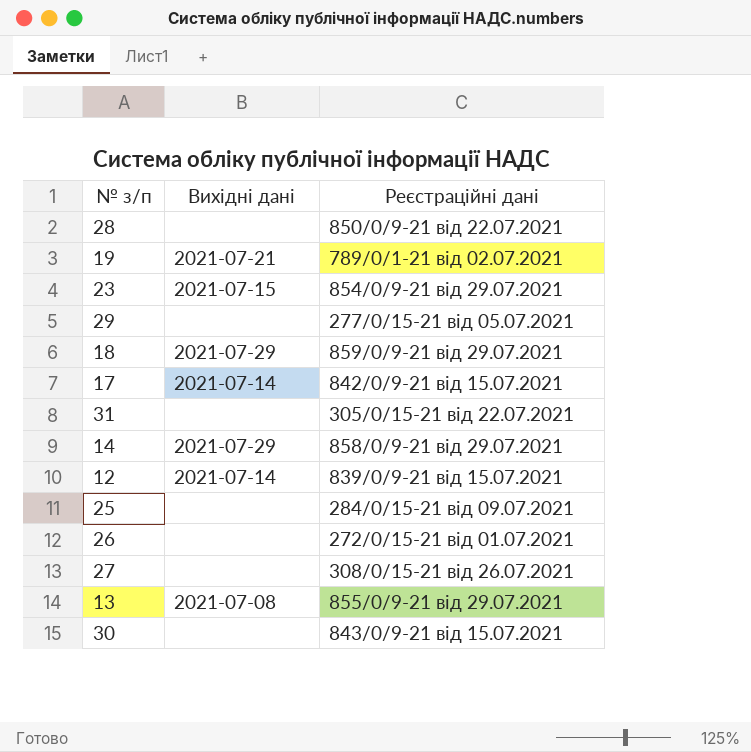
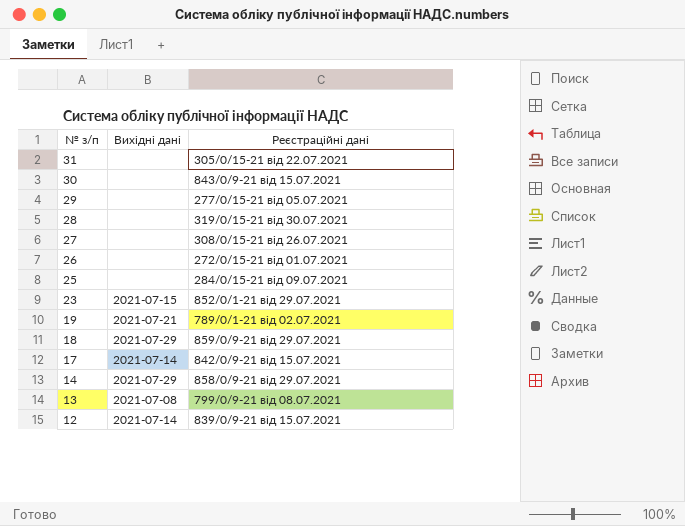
row order: none -> № з/п descending
28 | Реєстраційні дані: 850/0/9-21 від 22.07.2021 -> 319/0/15-21 від 30.07.2021
23 | Реєстраційні дані: 854/0/9-21 від 29.07.2021 -> 852/0/1-21 від 29.07.2021
13 | Реєстраційні дані: 855/0/9-21 від 29.07.2021 -> 799/0/9-21 від 08.07.2021

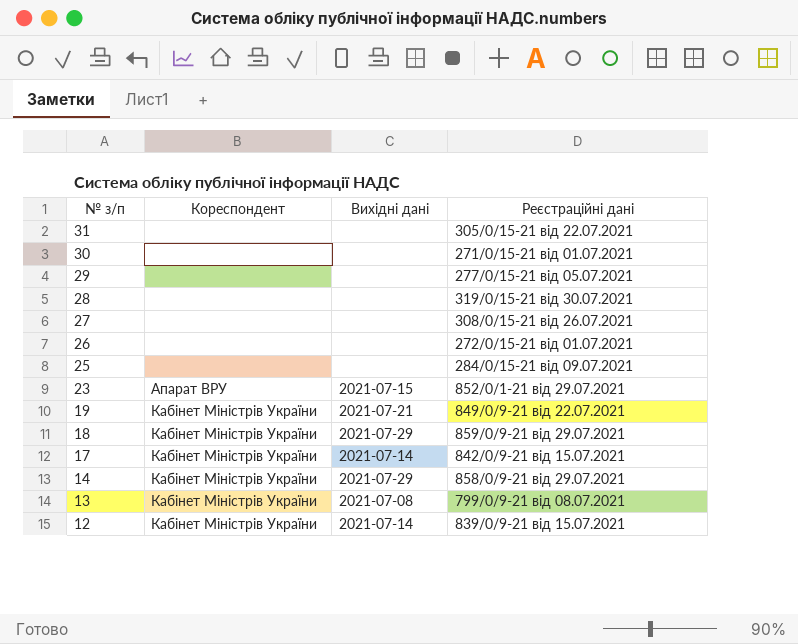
column Кореспондент | position: none -> 2
30 | Реєстраційні дані: 843/0/9-21 від 15.07.2021 -> 271/0/15-21 від 01.07.2021
19 | Реєстраційні дані: 789/0/1-21 від 02.07.2021 -> 849/0/9-21 від 22.07.2021

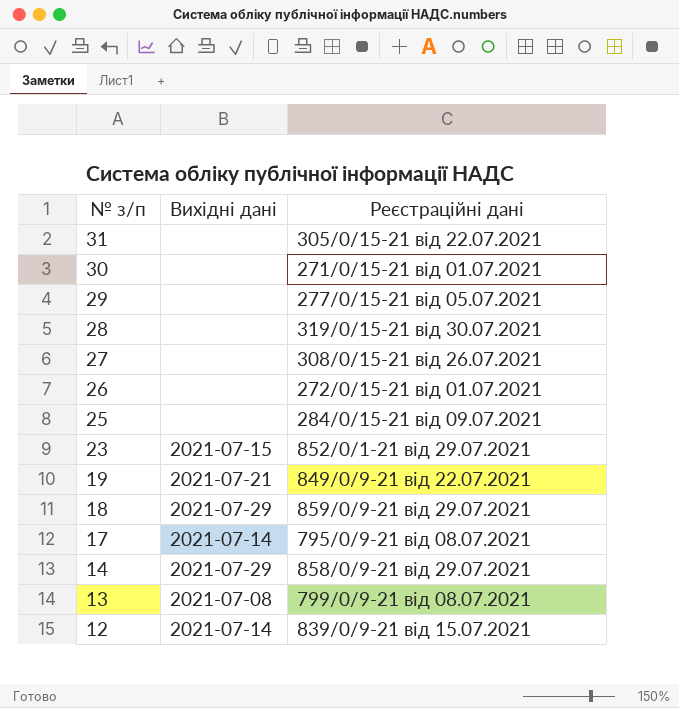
column Кореспондент | position: 2 -> none
17 | Реєстраційні дані: 842/0/9-21 від 15.07.2021 -> 795/0/9-21 від 08.07.2021

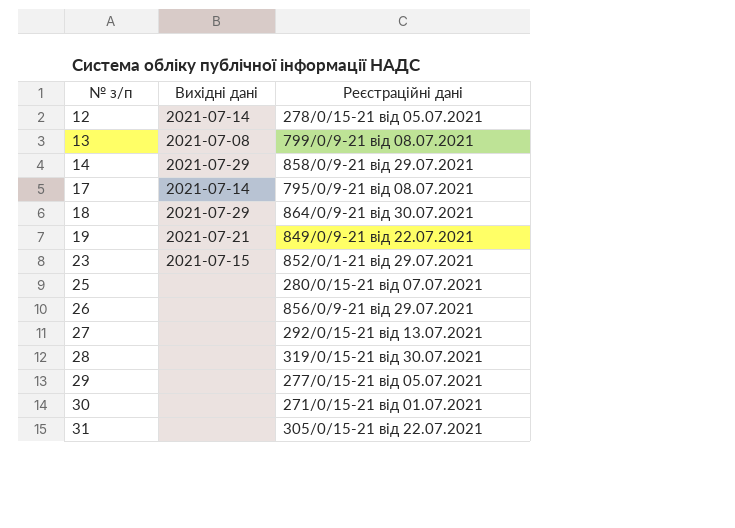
row order: № з/п descending -> № з/п ascending
12 | Реєстраційні дані: 839/0/9-21 від 15.07.2021 -> 278/0/15-21 від 05.07.2021
18 | Реєстраційні дані: 859/0/9-21 від 29.07.2021 -> 864/0/9-21 від 30.07.2021
25 | Реєстраційні дані: 284/0/15-21 від 09.07.2021 -> 280/0/15-21 від 07.07.2021
26 | Реєстраційні дані: 272/0/15-21 від 01.07.2021 -> 856/0/9-21 від 29.07.2021
27 | Реєстраційні дані: 308/0/15-21 від 26.07.2021 -> 292/0/15-21 від 13.07.2021

